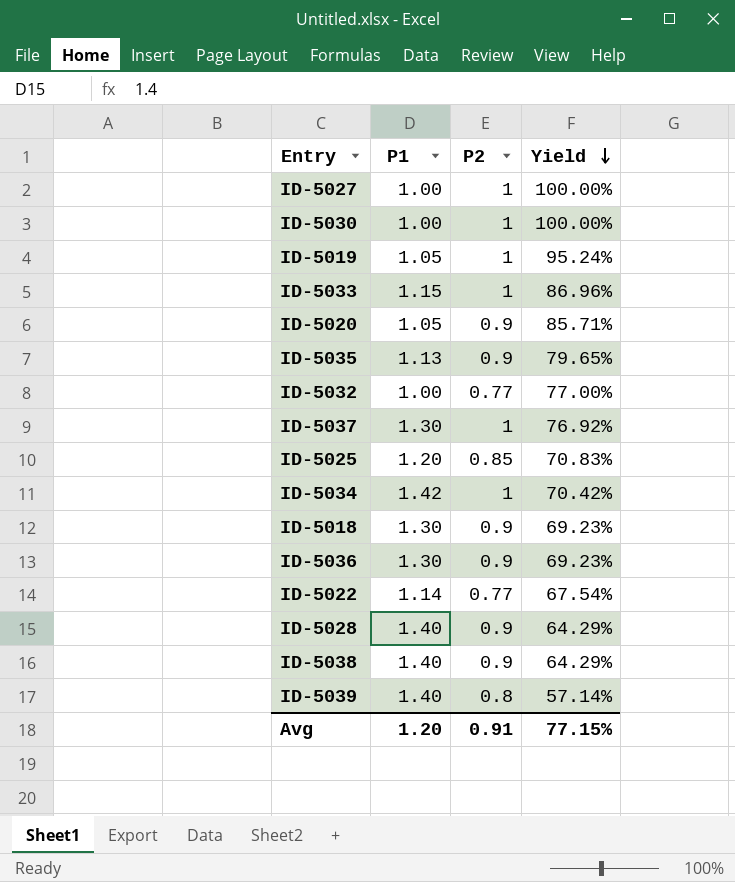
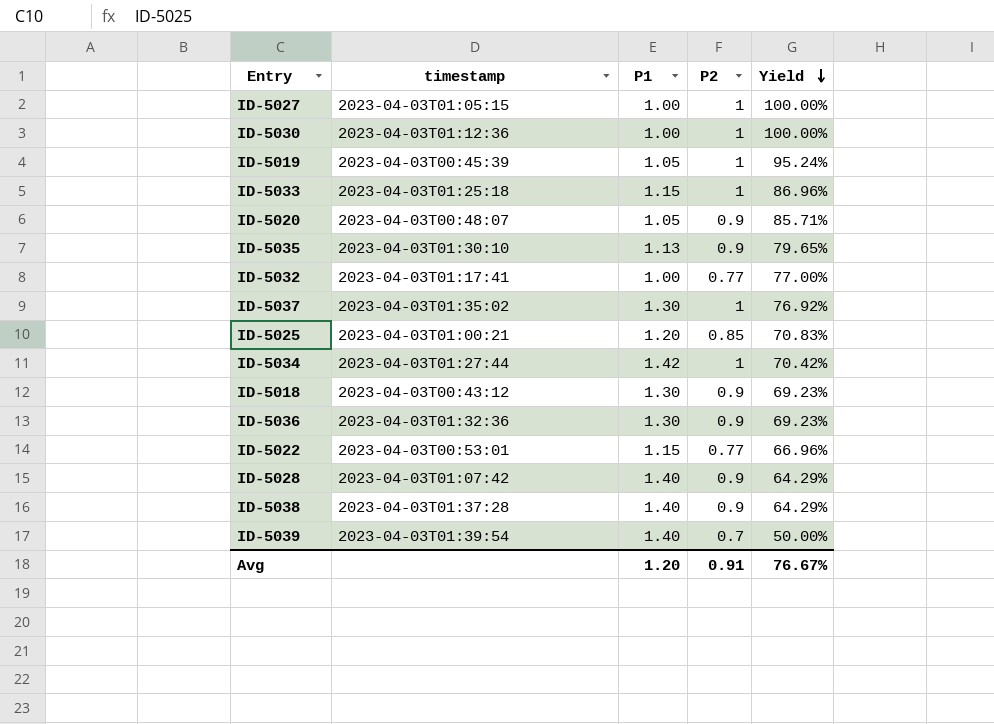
column timestamp | position: none -> 2
ID-5022 | P1: 1.14 -> 1.15
ID-5022 | Yield: 67.54% -> 66.96%
ID-5039 | P2: 0.8 -> 0.7
ID-5039 | Yield: 57.14% -> 50.00%
Avg | Yield: 77.15% -> 76.67%

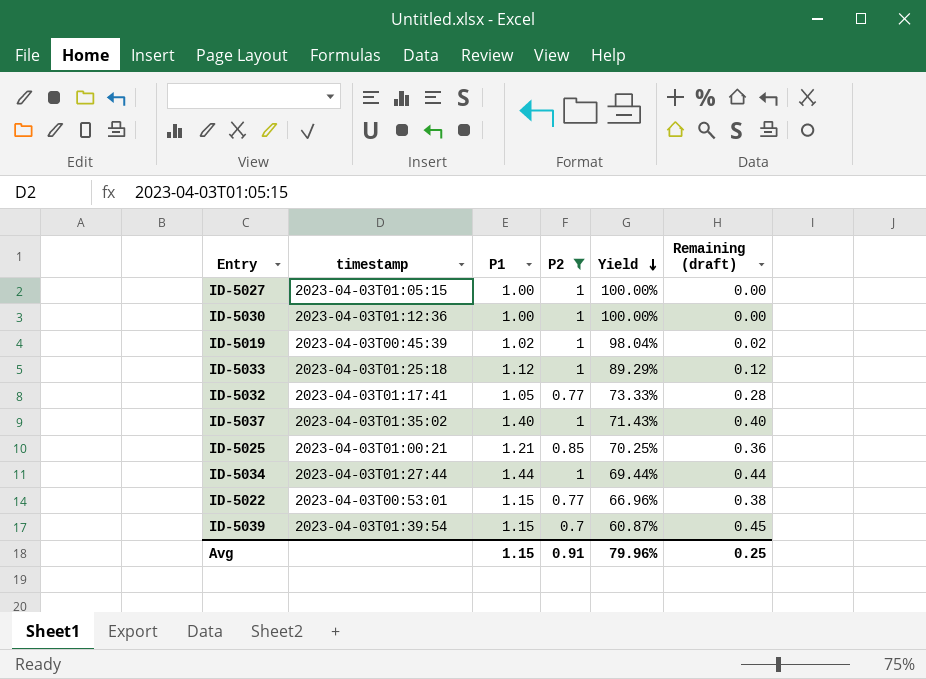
filter: none -> P2 != 0.9
column Remaining (draft) | formula: none -> [P1] - [P2]
ID-5019 | P1: 1.05 -> 1.02
ID-5019 | Yield: 95.24% -> 98.04%
ID-5033 | P1: 1.15 -> 1.12
ID-5033 | Yield: 86.96% -> 89.29%
ID-5032 | P1: 1.00 -> 1.05
ID-5032 | Yield: 77.00% -> 73.33%
ID-5037 | P1: 1.30 -> 1.40
ID-5037 | Yield: 76.92% -> 71.43%
ID-5025 | P1: 1.20 -> 1.21
ID-5025 | Yield: 70.83% -> 70.25%
ID-5034 | P1: 1.42 -> 1.44
ID-5034 | Yield: 70.42% -> 69.44%
ID-5039 | P1: 1.40 -> 1.15
ID-5039 | Yield: 50.00% -> 60.87%
Avg | P1: 1.20 -> 1.15
Avg | Yield: 76.67% -> 79.96%

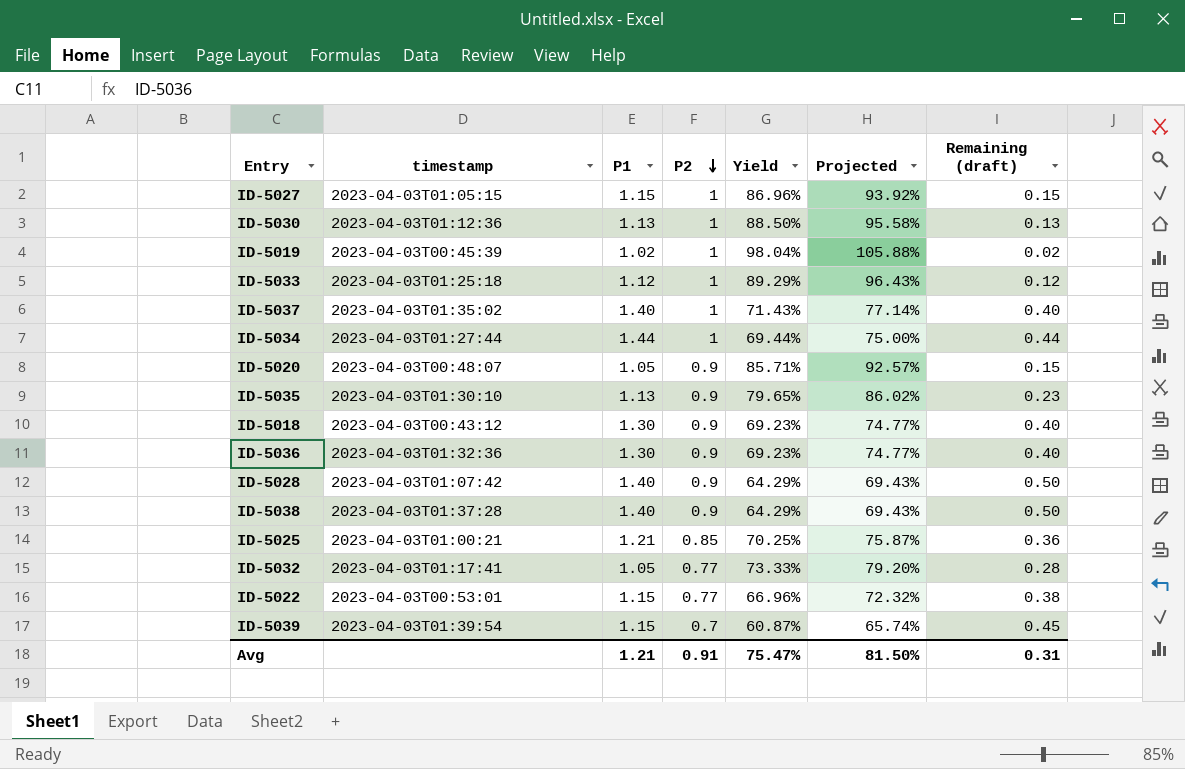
filter: P2 != 0.9 -> none
row order: Yield descending -> P2 descending
column Projected | formula: none -> [Yield] * 1.08
ID-5027 | P1: 1.00 -> 1.15
ID-5027 | Yield: 100.00% -> 86.96%
ID-5027 | Remaining (draft): 0.00 -> 0.15
ID-5030 | P1: 1.00 -> 1.13
ID-5030 | Yield: 100.00% -> 88.50%
ID-5030 | Remaining (draft): 0.00 -> 0.13
Avg | P1: 1.15 -> 1.21
Avg | Yield: 79.96% -> 75.47%
Avg | Remaining (draft): 0.25 -> 0.31

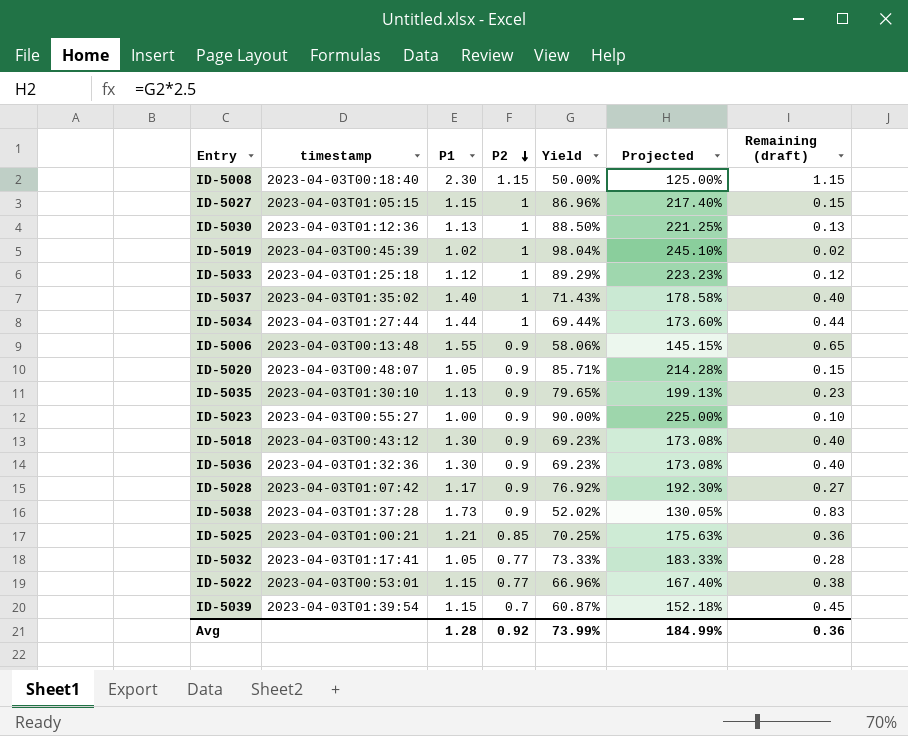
column Projected | formula: [Yield] * 1.08 -> [Yield] * 2.5
row ID-5008: none -> 2023-04-03T00:18:40 | 2.30 | 1.15 | 50.00% | 125.00% | 1.15
row ID-5006: none -> 2023-04-03T00:13:48 | 1.55 | 0.9 | 58.06% | 145.15% | 0.65
row ID-5023: none -> 2023-04-03T00:55:27 | 1.00 | 0.9 | 90.00% | 225.00% | 0.10
ID-5028 | P1: 1.40 -> 1.17
ID-5028 | Yield: 64.29% -> 76.92%
ID-5028 | Remaining (draft): 0.50 -> 0.27
ID-5038 | P1: 1.40 -> 1.73
ID-5038 | Yield: 64.29% -> 52.02%
ID-5038 | Remaining (draft): 0.50 -> 0.83
Avg | P1: 1.21 -> 1.28
Avg | P2: 0.91 -> 0.92
Avg | Yield: 75.47% -> 73.99%
Avg | Projected: 81.50% -> 184.99%
Avg | Remaining (draft): 0.31 -> 0.36

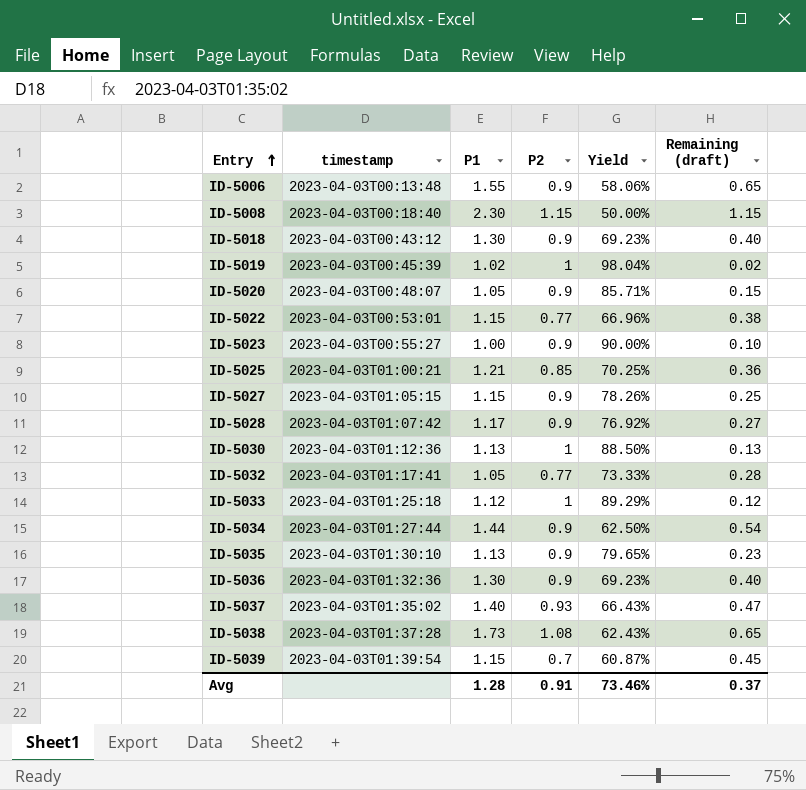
row order: P2 descending -> Entry ascending
column Projected | formula: [Yield] * 2.5 -> none
ID-5027 | P2: 1 -> 0.9
ID-5027 | Yield: 86.96% -> 78.26%
ID-5027 | Remaining (draft): 0.15 -> 0.25
ID-5034 | P2: 1 -> 0.9
ID-5034 | Yield: 69.44% -> 62.50%
ID-5034 | Remaining (draft): 0.44 -> 0.54
ID-5037 | P2: 1 -> 0.93
ID-5037 | Yield: 71.43% -> 66.43%
ID-5037 | Remaining (draft): 0.40 -> 0.47
ID-5038 | P2: 0.9 -> 1.08
ID-5038 | Yield: 52.02% -> 62.43%
ID-5038 | Remaining (draft): 0.83 -> 0.65
Avg | P2: 0.92 -> 0.91
Avg | Yield: 73.99% -> 73.46%
Avg | Remaining (draft): 0.36 -> 0.37

